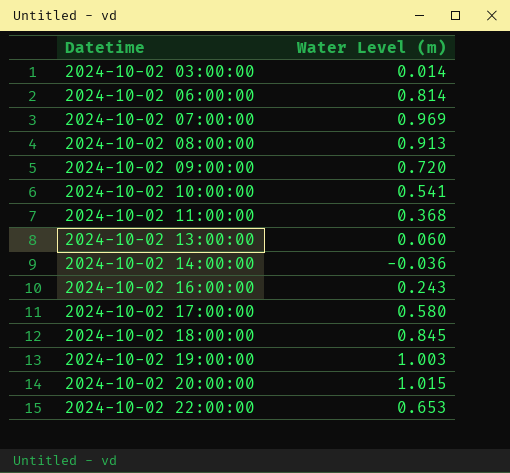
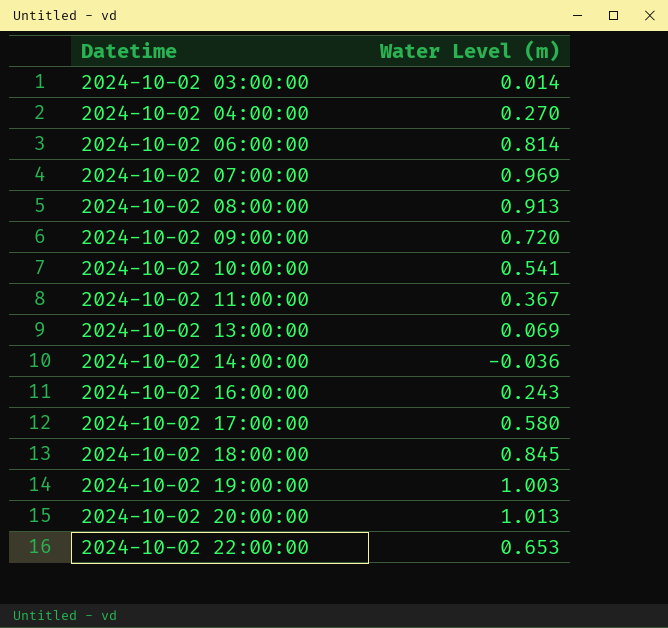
row 2024-10-02 04:00:00: none -> 0.270
2024-10-02 11:00:00 | Water Level (m): 0.368 -> 0.367
2024-10-02 13:00:00 | Water Level (m): 0.060 -> 0.069
2024-10-02 20:00:00 | Water Level (m): 1.015 -> 1.013

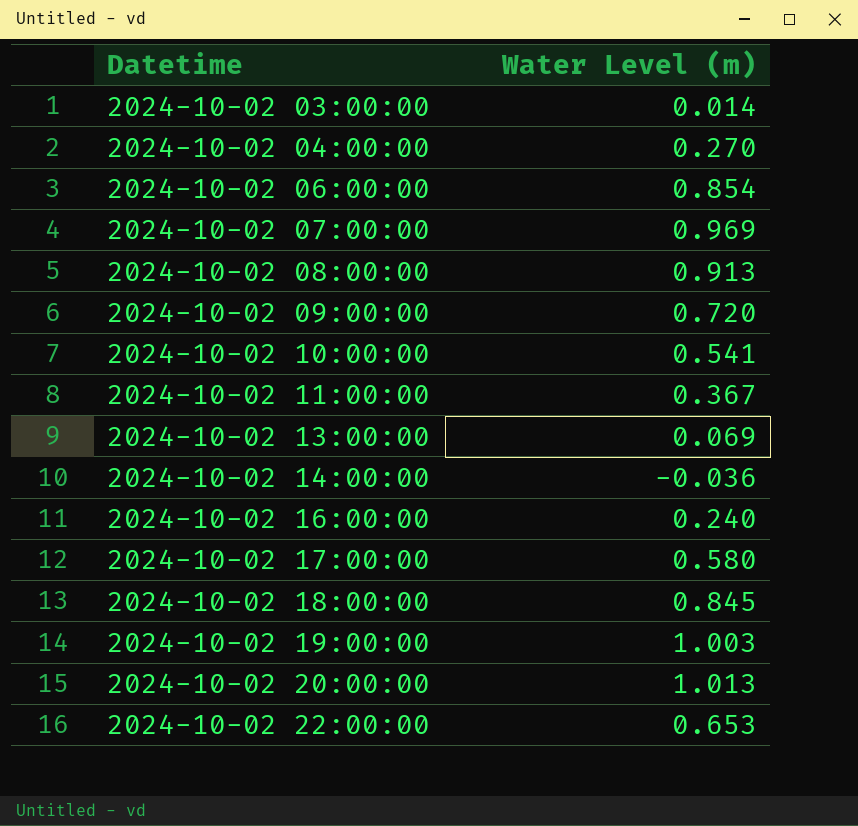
2024-10-02 06:00:00 | Water Level (m): 0.814 -> 0.854
2024-10-02 16:00:00 | Water Level (m): 0.243 -> 0.240

